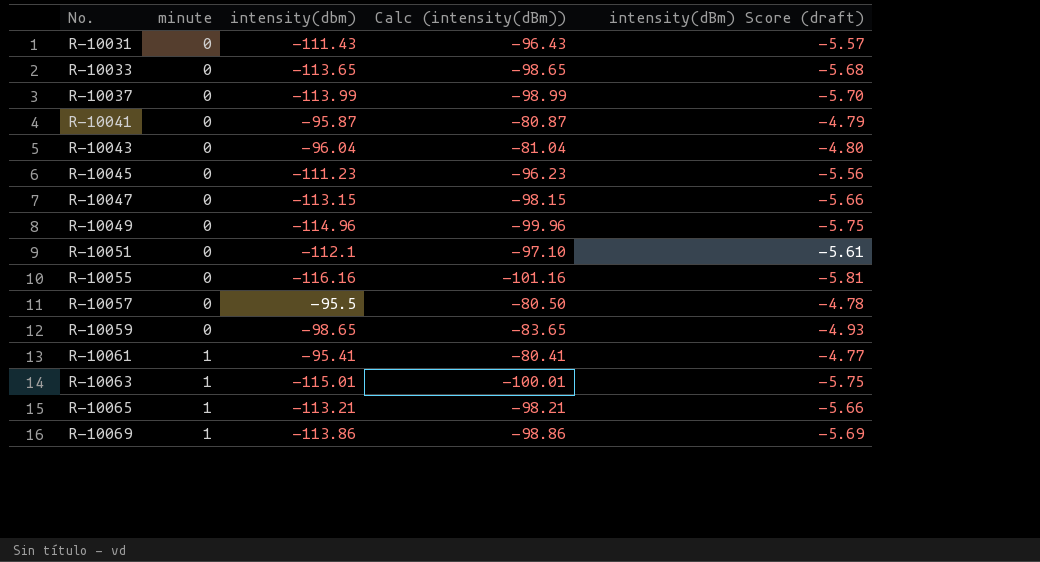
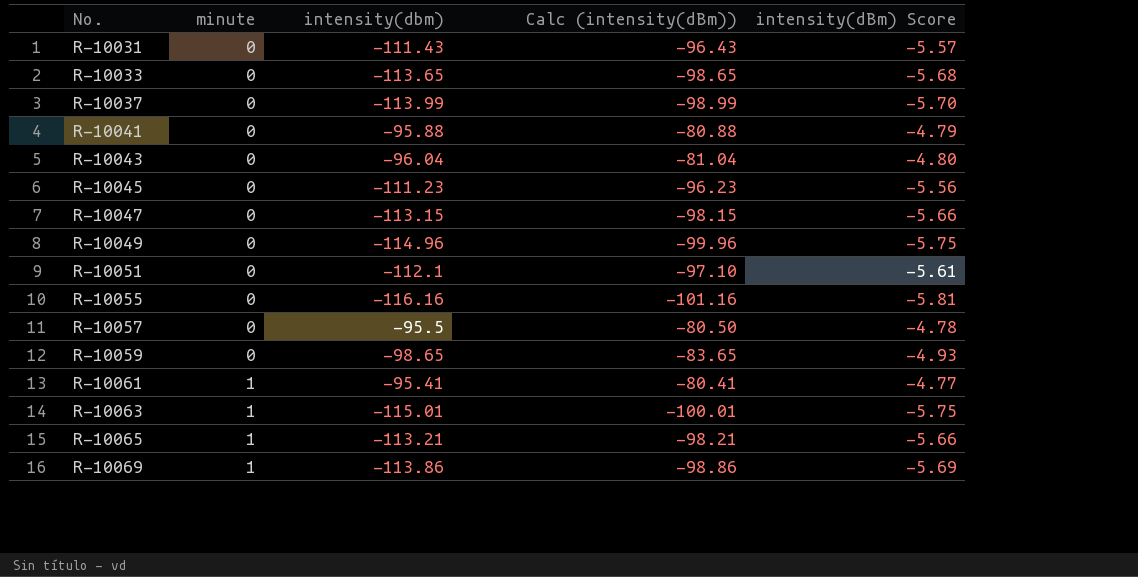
column name: intensity(dBm) Score (draft) -> intensity(dBm) Score
R-10041 | intensity(dbm): -95.87 -> -95.88
R-10041 | Calc (intensity(dBm)): -80.87 -> -80.88

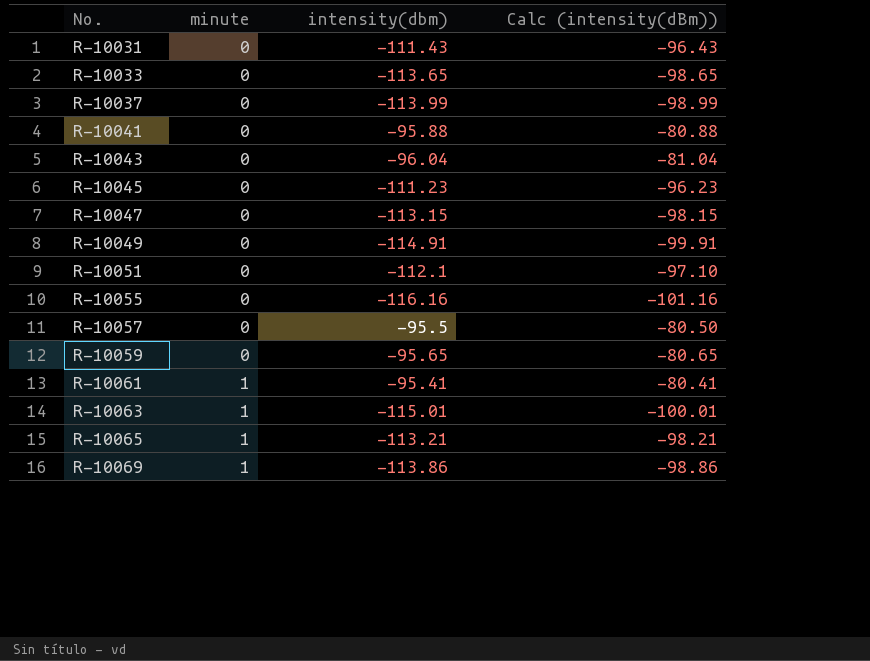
column intensity(dBm) Score | formula: [intensity(dbm)] * 0.05 -> none
R-10049 | intensity(dbm): -114.96 -> -114.91
R-10049 | Calc (intensity(dBm)): -99.96 -> -99.91
R-10059 | intensity(dbm): -98.65 -> -95.65
R-10059 | Calc (intensity(dBm)): -83.65 -> -80.65

